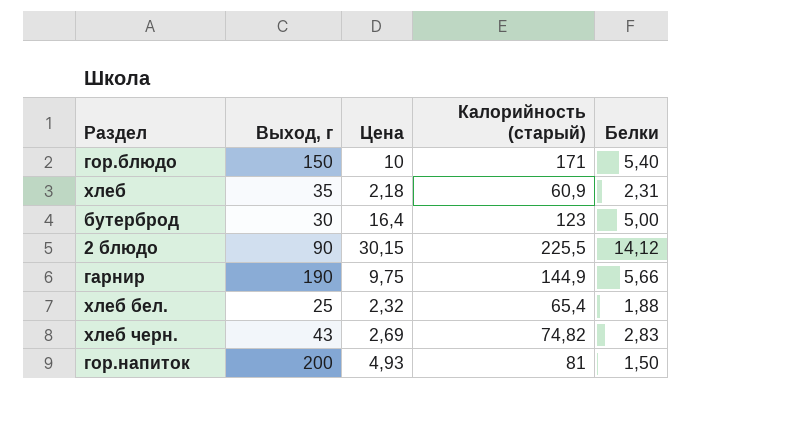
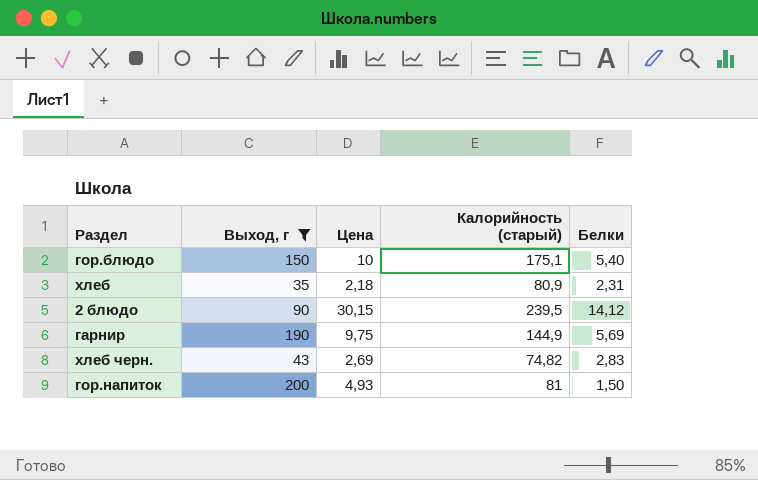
filter: none -> Выход, г >= 35
гор.блюдо | Калорийность (старый): 171 -> 175,1
хлеб | Калорийность (старый): 60,9 -> 80,9
2 блюдо | Калорийность (старый): 225,5 -> 239,5
гарнир | Белки: 5,66 -> 5,69

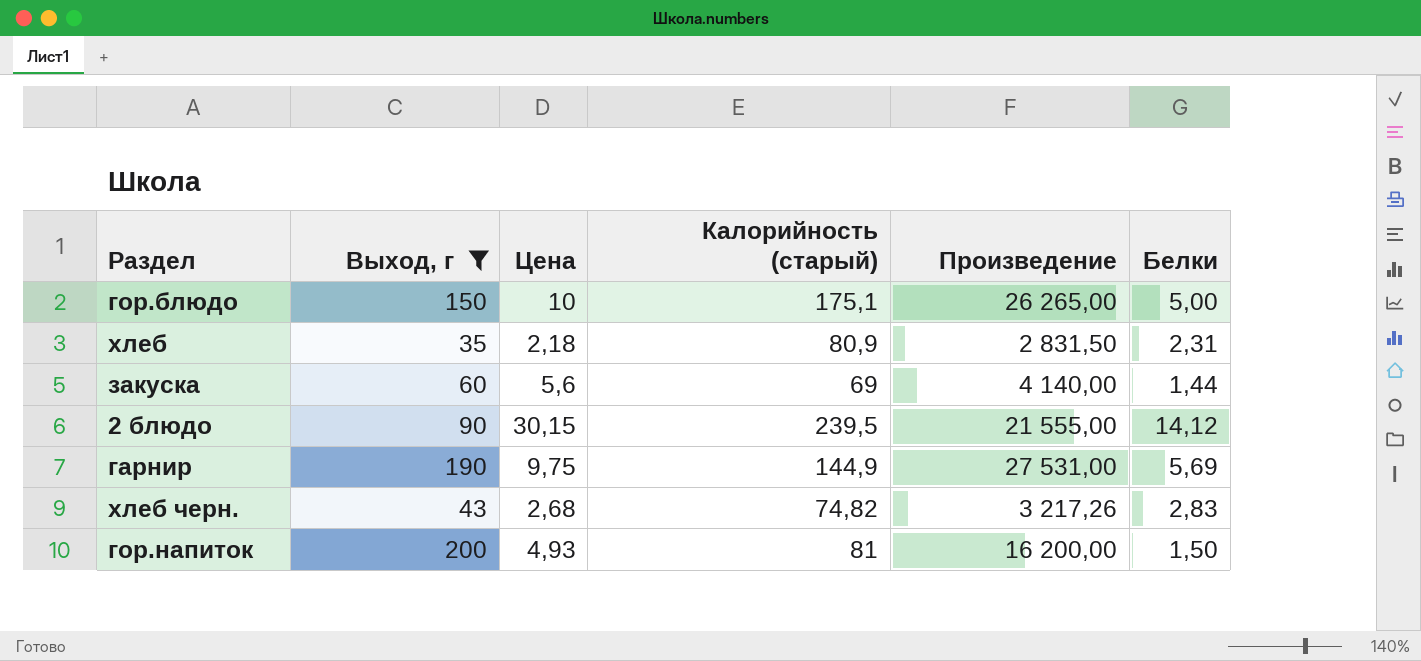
column Произведение | formula: none -> [Выход, г] * [Калорийность (старый)]
гор.блюдо | Белки: 5,40 -> 5,00
row закуска: none -> 60 | 5,6 | 69 | 4 140,00 | 1,44
хлеб черн. | Цена: 2,69 -> 2,68

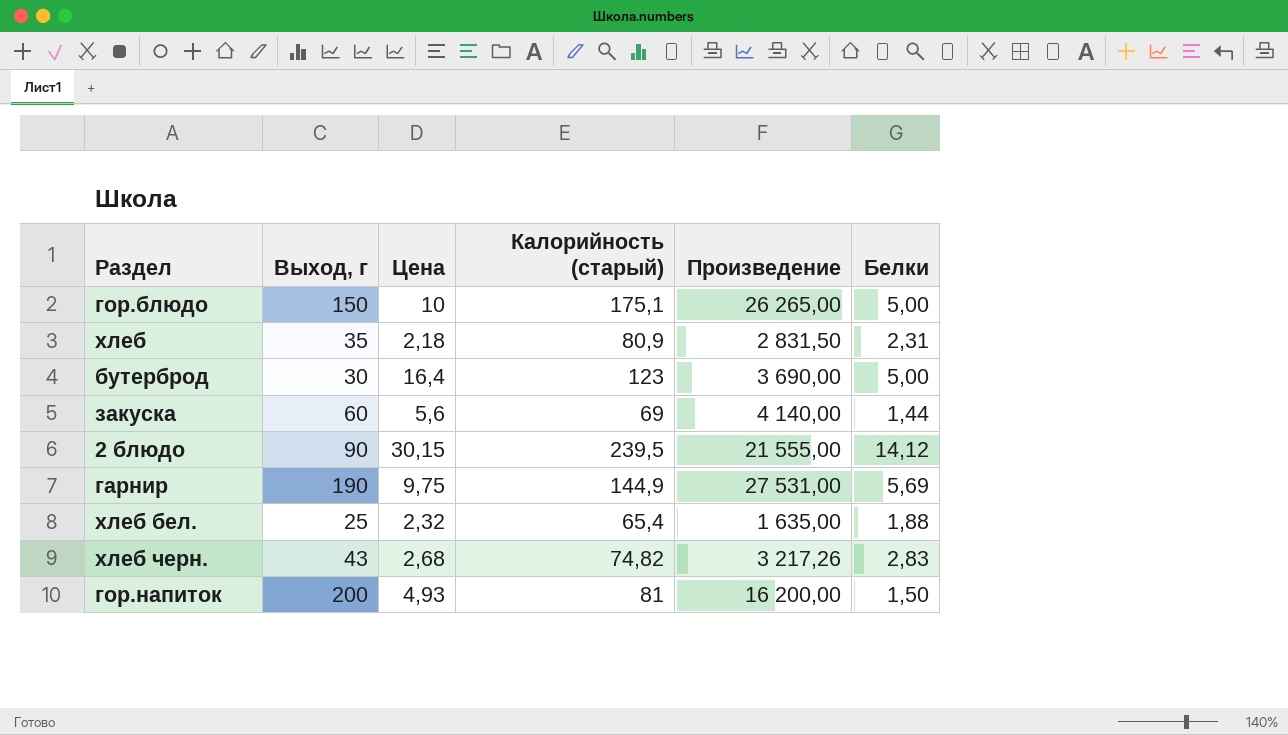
filter: Выход, г >= 35 -> none

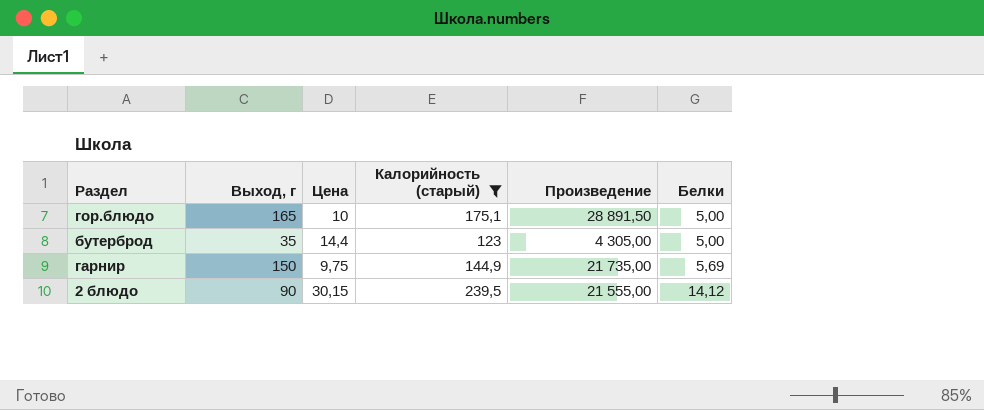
filter: none -> Калорийность (старый) >= 123
row order: none -> Белки ascending
гор.блюдо | Выход, г: 150 -> 165
гор.блюдо | Произведение: 26 265,00 -> 28 891,50
бутерброд | Выход, г: 30 -> 35
бутерброд | Цена: 16,4 -> 14,4
бутерброд | Произведение: 3 690,00 -> 4 305,00
гарнир | Выход, г: 190 -> 150
гарнир | Произведение: 27 531,00 -> 21 735,00

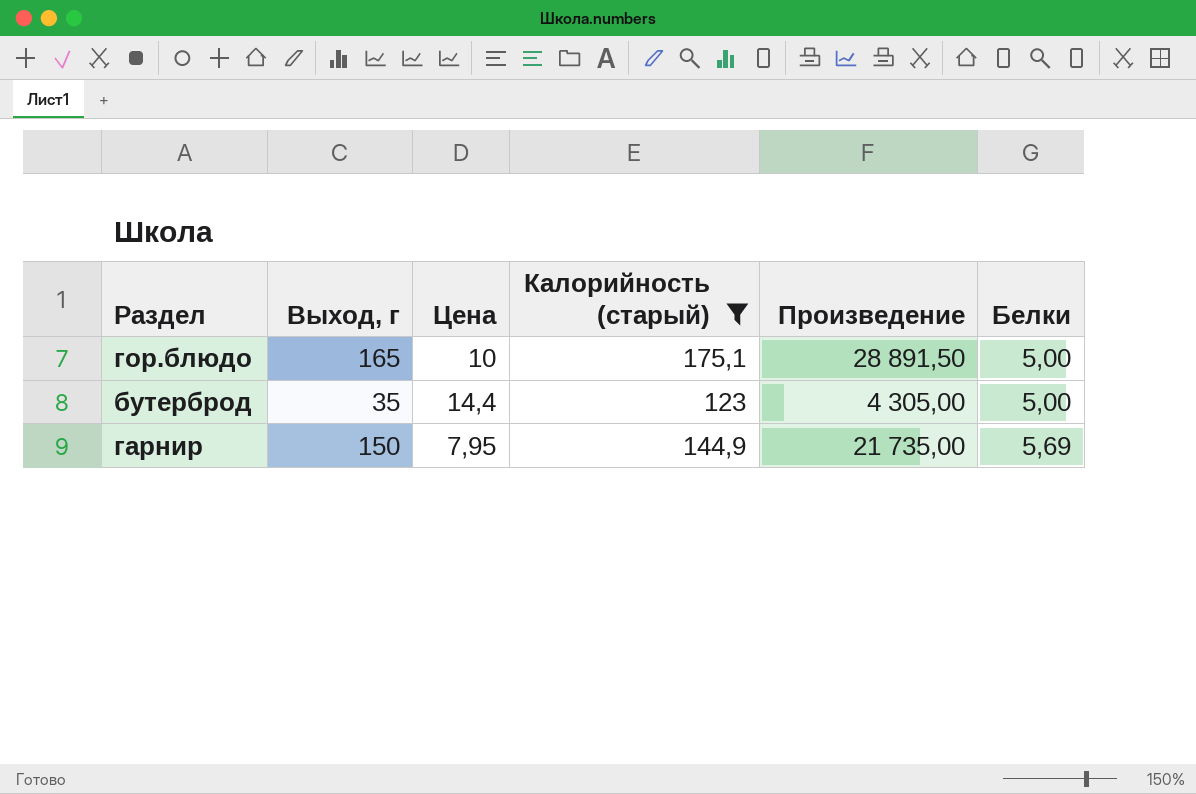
row 2 блюдо: 90 | 30,15 | 239,5 | 21 555,00 | 14,12 -> none
гарнир | Цена: 9,75 -> 7,95

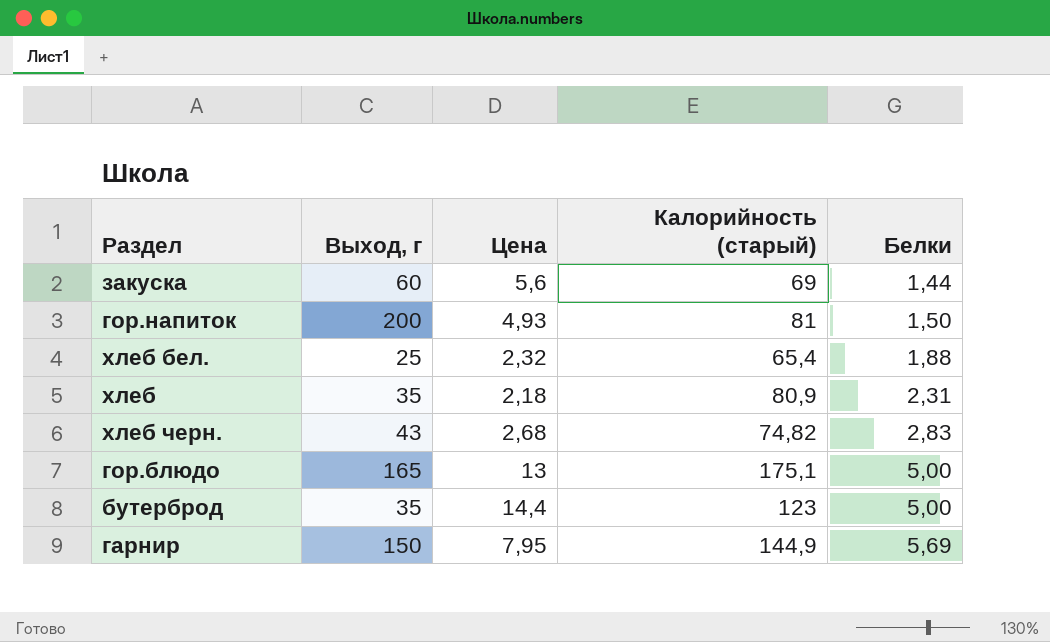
filter: Калорийность (старый) >= 123 -> none
column Произведение | formula: [Выход, г] * [Калорийность (старый)] -> none
гор.блюдо | Цена: 10 -> 13

